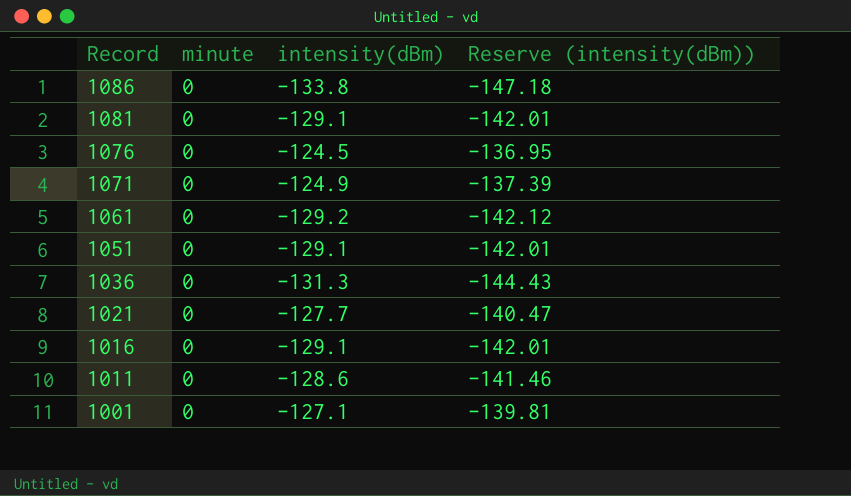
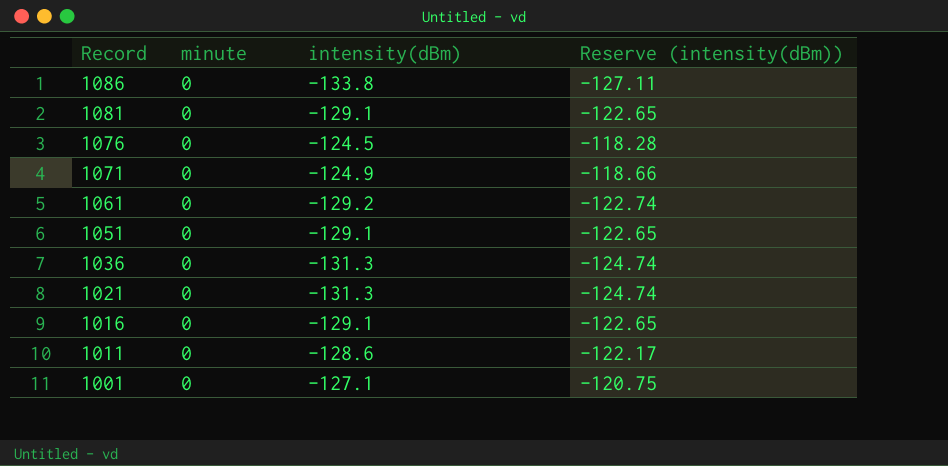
column Reserve (intensity(dBm)) | formula: [intensity(dBm)] * 1.1 -> [intensity(dBm)] * 0.95
1021 | intensity(dBm): -127.7 -> -131.3

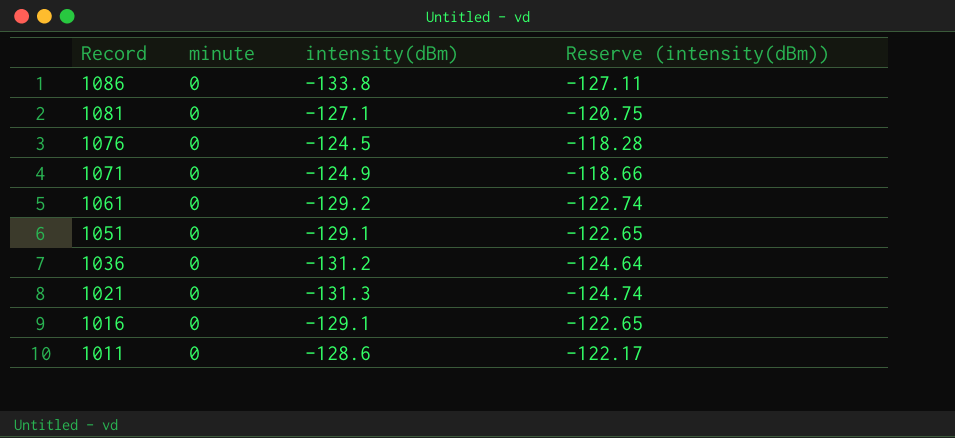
row 1001: 0 | -127.1 | -120.75 -> none
1081 | intensity(dBm): -129.1 -> -127.1
1081 | Reserve (intensity(dBm)): -122.65 -> -120.75
1036 | intensity(dBm): -131.3 -> -131.2
1036 | Reserve (intensity(dBm)): -124.74 -> -124.64

